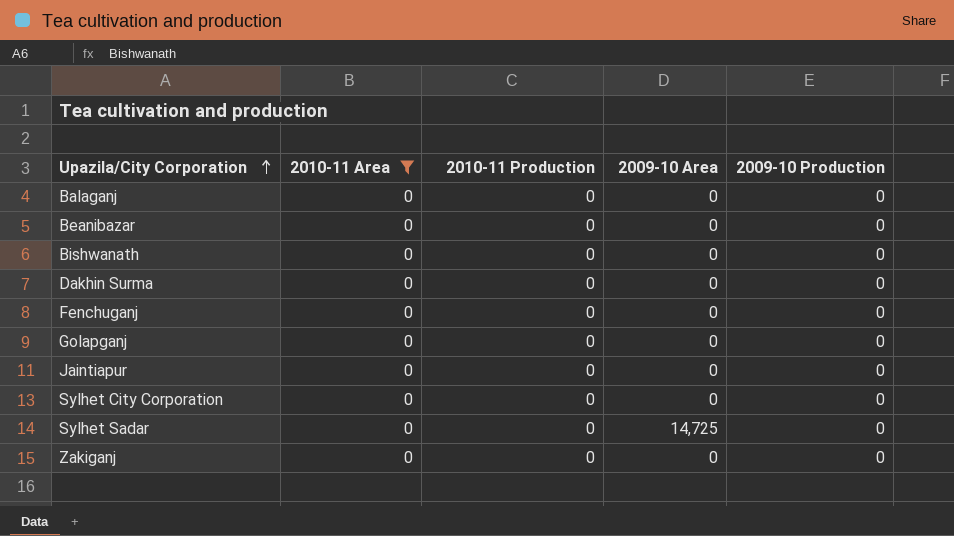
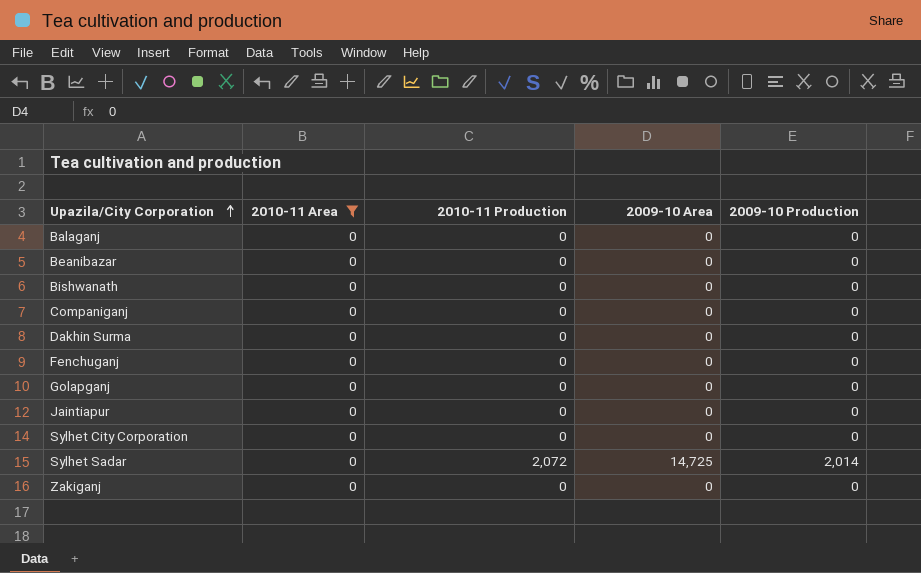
row Companiganj: none -> 0 | 0 | 0 | 0
Sylhet Sadar | 2010-11 Production: 0 -> 2,072
Sylhet Sadar | 2009-10 Production: 0 -> 2,014

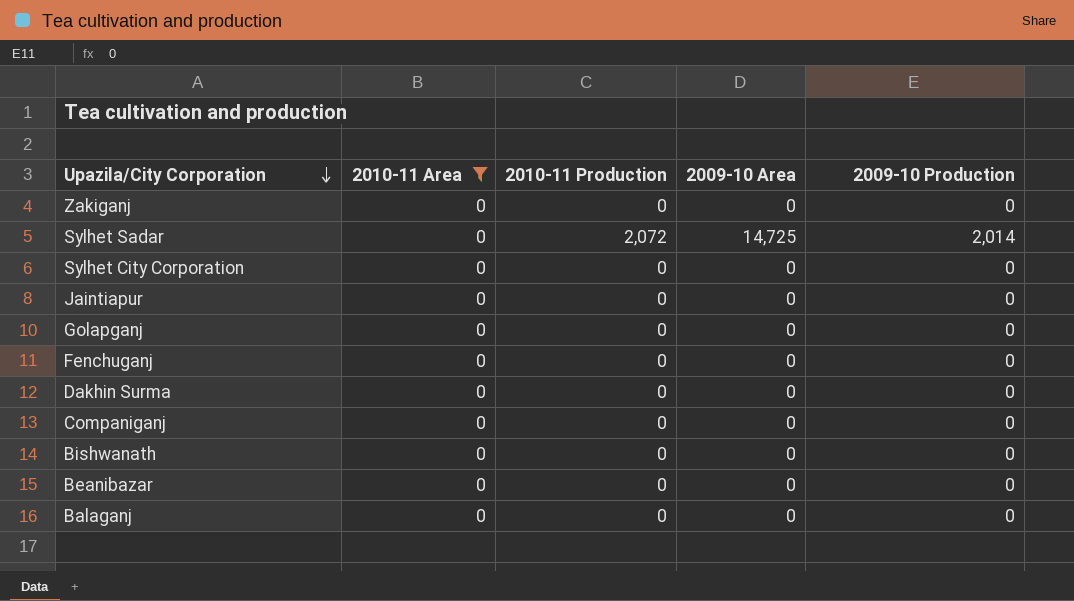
row order: Upazila/City Corporation ascending -> Upazila/City Corporation descending

